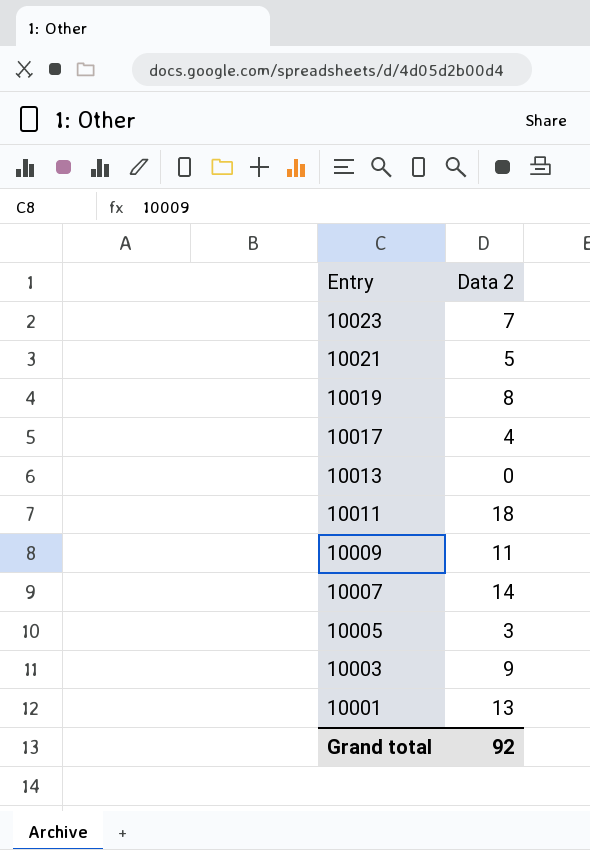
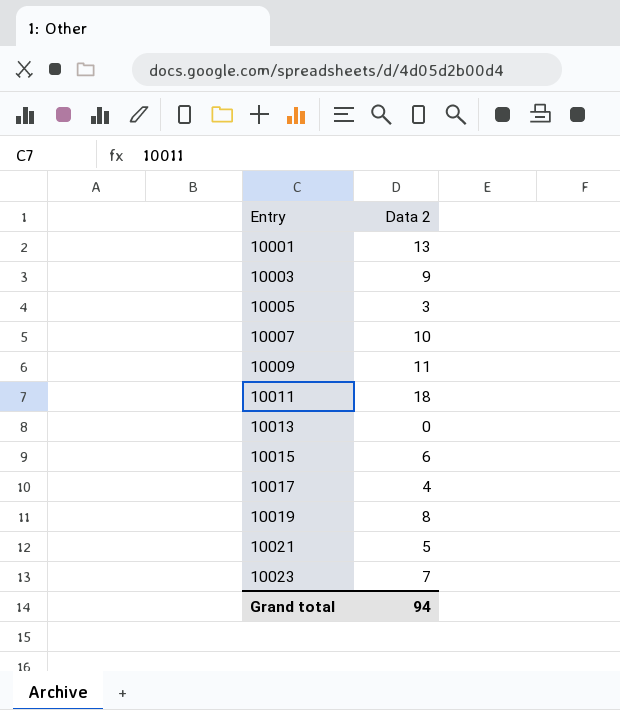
row order: Entry descending -> Entry ascending
10007 | Data 2: 14 -> 10
row 10015: none -> 6
Grand total | Data 2: 92 -> 94

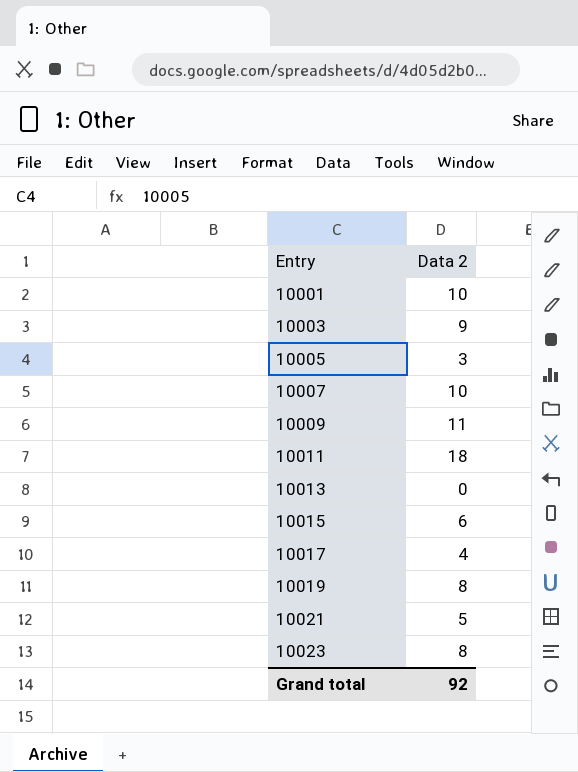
10001 | Data 2: 13 -> 10
10023 | Data 2: 7 -> 8
Grand total | Data 2: 94 -> 92

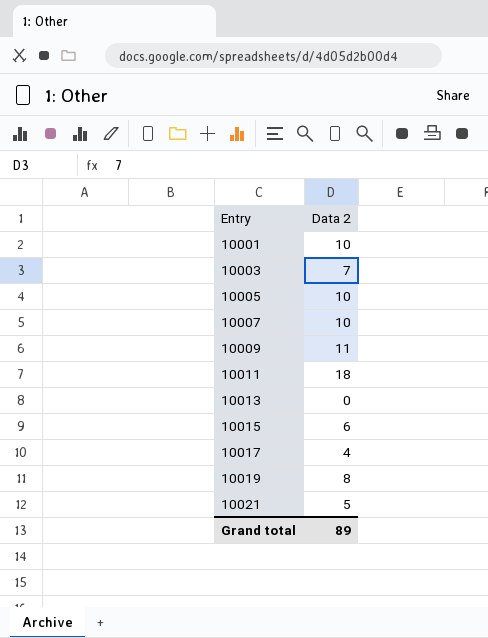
row 10023: 8 -> none
10003 | Data 2: 9 -> 7
10005 | Data 2: 3 -> 10
Grand total | Data 2: 92 -> 89

